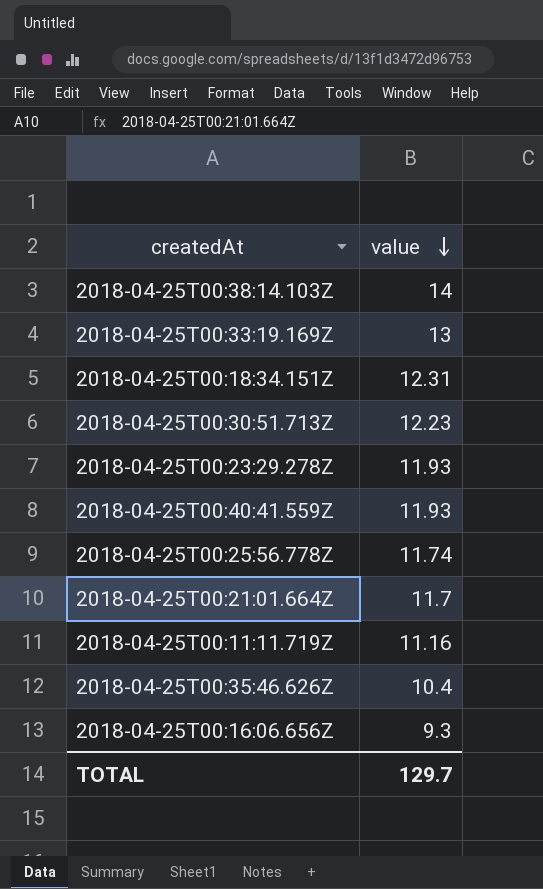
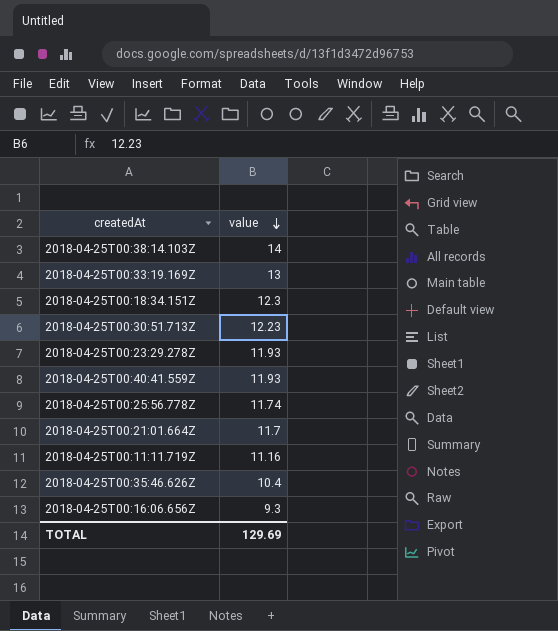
2018-04-25T00:18:34.151Z | value: 12.31 -> 12.3
TOTAL | value: 129.7 -> 129.69

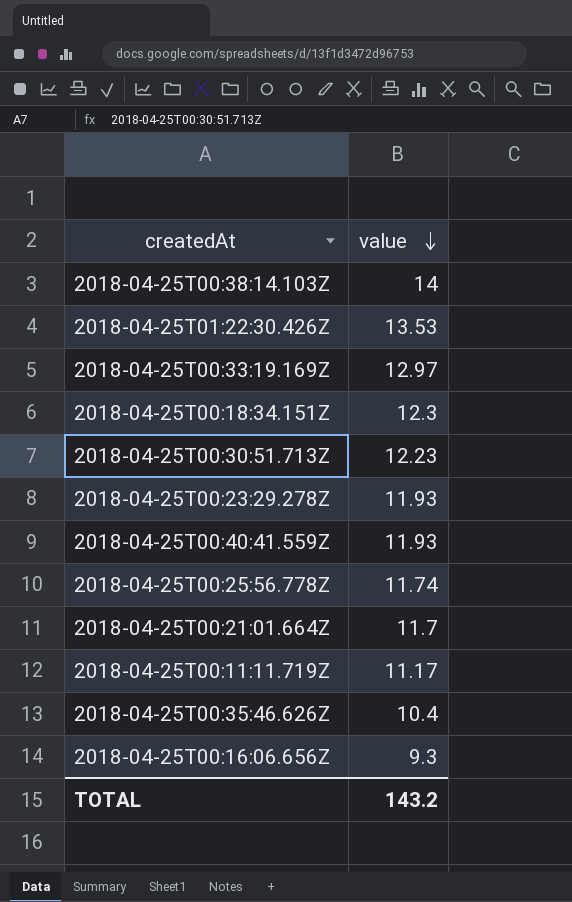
row 2018-04-25T01:22:30.426Z: none -> 13.53
2018-04-25T00:33:19.169Z | value: 13 -> 12.97
2018-04-25T00:11:11.719Z | value: 11.16 -> 11.17
TOTAL | value: 129.69 -> 143.2

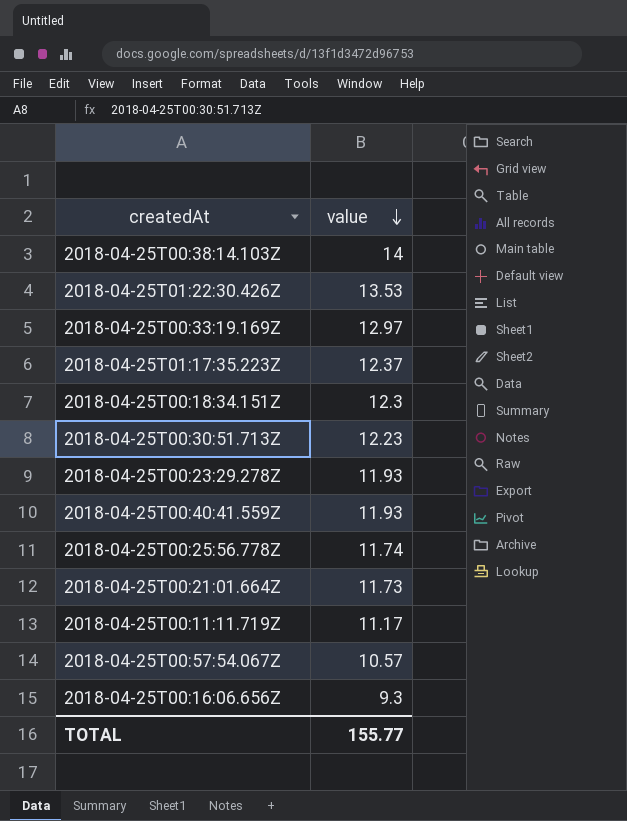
row 2018-04-25T00:35:46.626Z: 10.4 -> none
row 2018-04-25T01:17:35.223Z: none -> 12.37
2018-04-25T00:21:01.664Z | value: 11.7 -> 11.73
row 2018-04-25T00:57:54.067Z: none -> 10.57
TOTAL | value: 143.2 -> 155.77

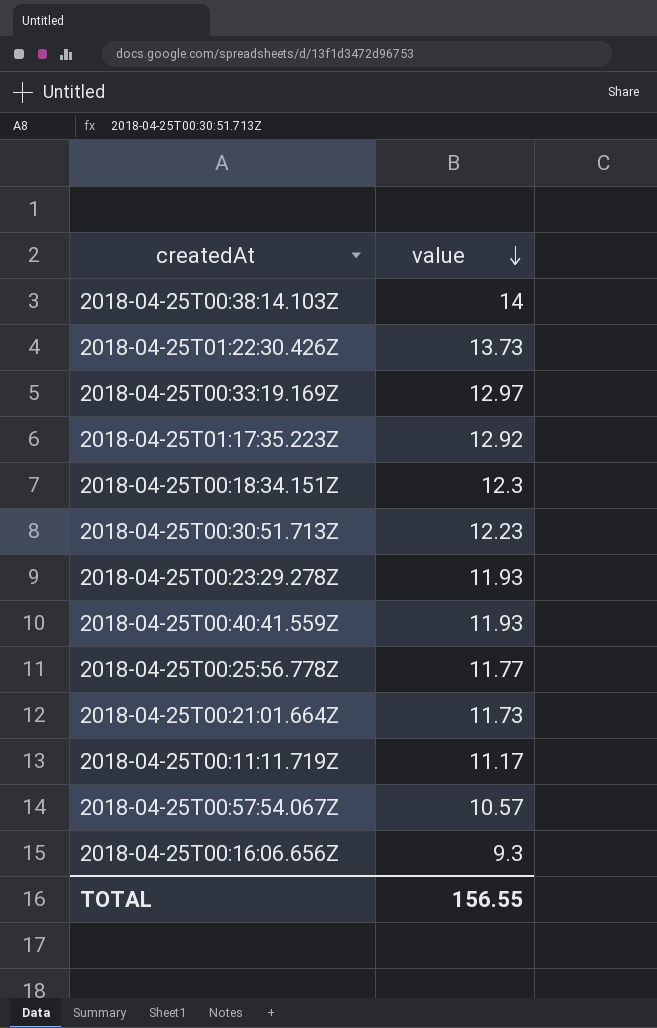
2018-04-25T01:22:30.426Z | value: 13.53 -> 13.73
2018-04-25T01:17:35.223Z | value: 12.37 -> 12.92
2018-04-25T00:25:56.778Z | value: 11.74 -> 11.77
TOTAL | value: 155.77 -> 156.55

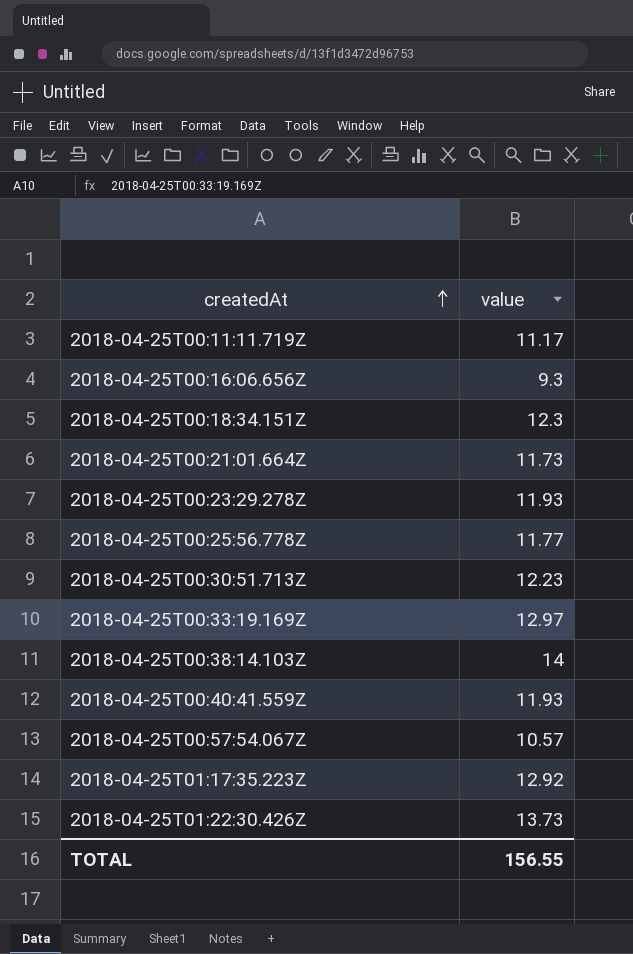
row order: value descending -> createdAt ascending

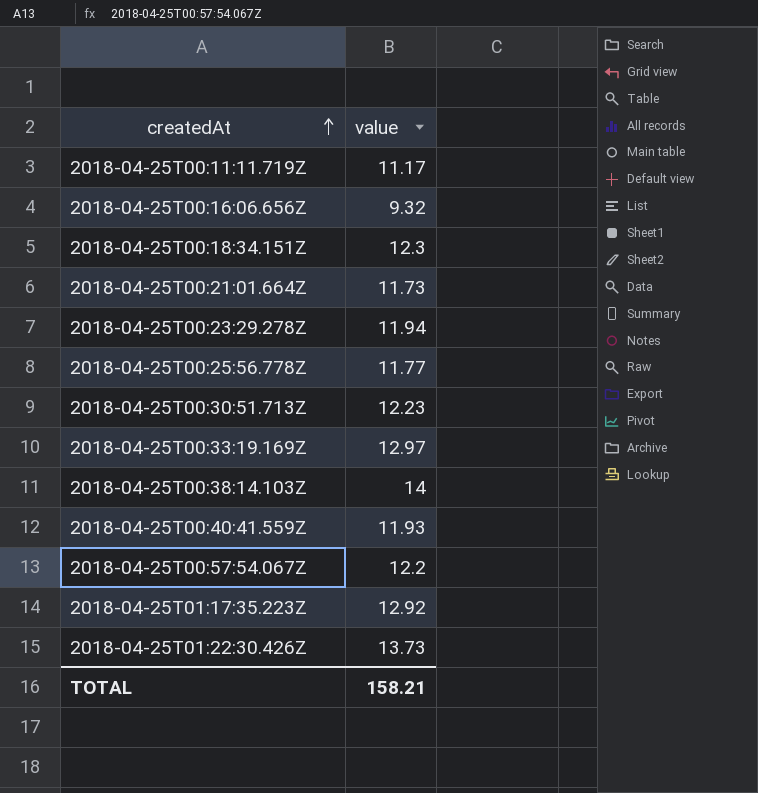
2018-04-25T00:16:06.656Z | value: 9.3 -> 9.32
2018-04-25T00:23:29.278Z | value: 11.93 -> 11.94
2018-04-25T00:57:54.067Z | value: 10.57 -> 12.2
TOTAL | value: 156.55 -> 158.21

